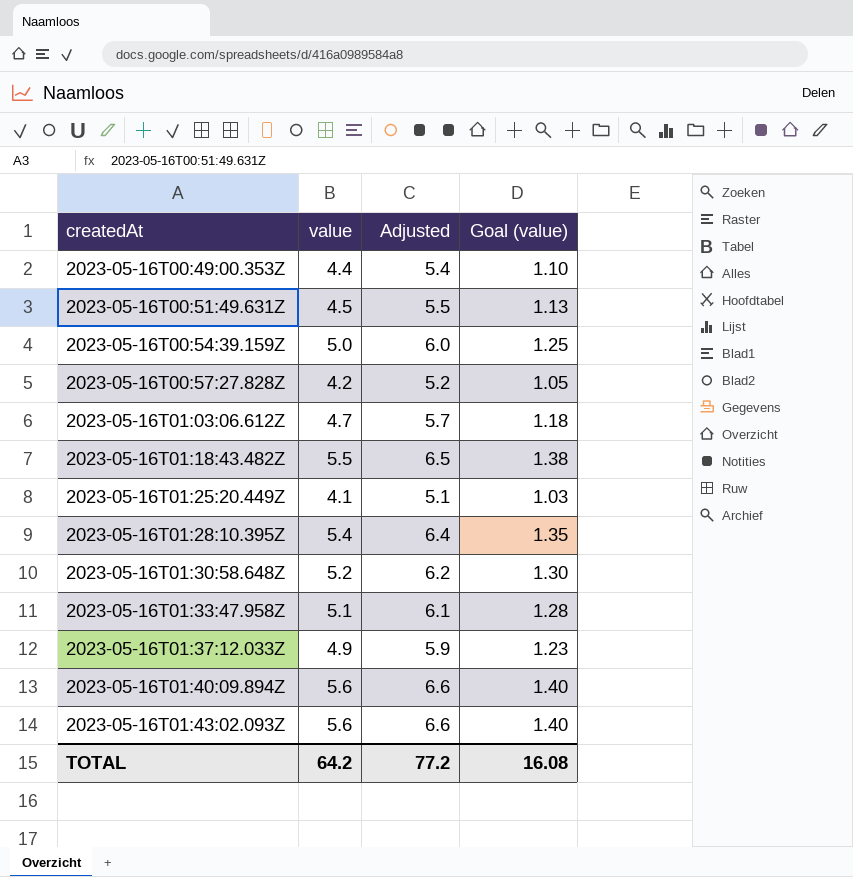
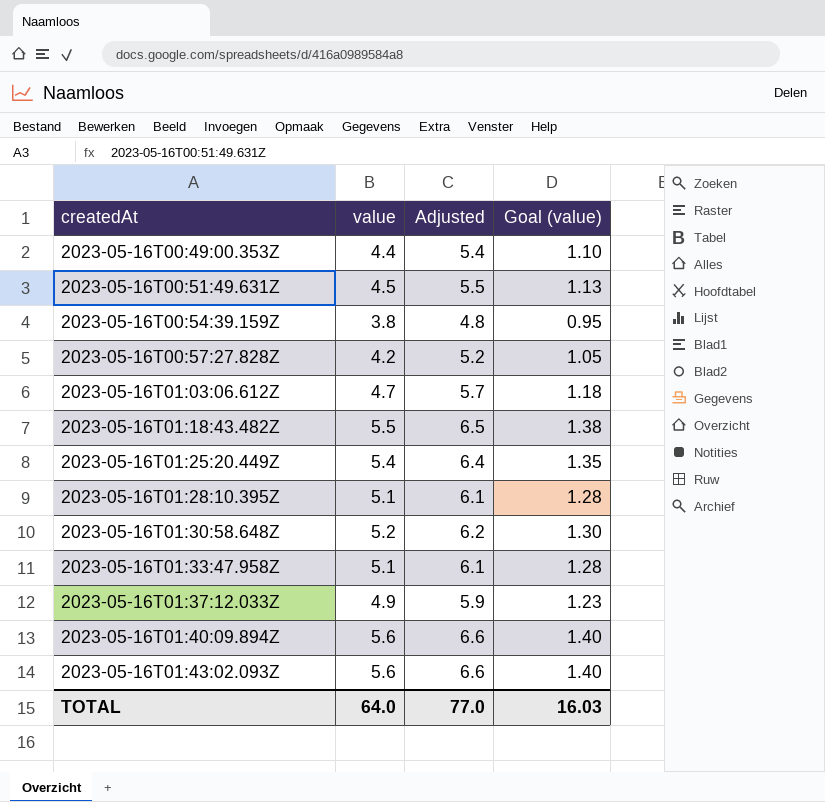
2023-05-16T00:54:39.159Z | value: 5.0 -> 3.8
2023-05-16T00:54:39.159Z | Adjusted: 6.0 -> 4.8
2023-05-16T00:54:39.159Z | Goal (value): 1.25 -> 0.95
2023-05-16T01:25:20.449Z | value: 4.1 -> 5.4
2023-05-16T01:25:20.449Z | Adjusted: 5.1 -> 6.4
2023-05-16T01:25:20.449Z | Goal (value): 1.03 -> 1.35
2023-05-16T01:28:10.395Z | value: 5.4 -> 5.1
2023-05-16T01:28:10.395Z | Adjusted: 6.4 -> 6.1
2023-05-16T01:28:10.395Z | Goal (value): 1.35 -> 1.28
TOTAL | value: 64.2 -> 64.0
TOTAL | Adjusted: 77.2 -> 77.0
TOTAL | Goal (value): 16.08 -> 16.03

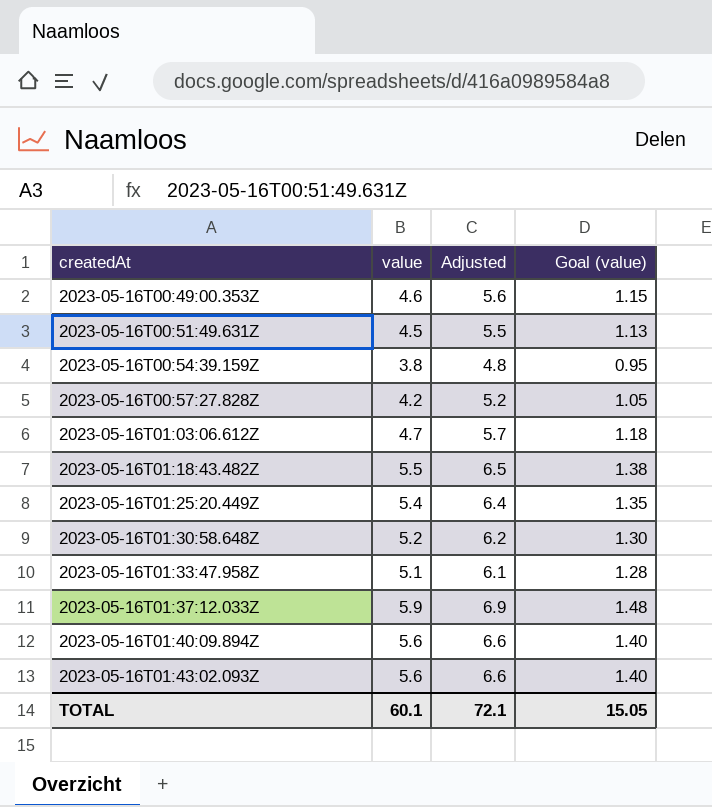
row 2023-05-16T01:28:10.395Z: 5.1 | 6.1 | 1.28 -> none
2023-05-16T00:49:00.353Z | value: 4.4 -> 4.6
2023-05-16T00:49:00.353Z | Adjusted: 5.4 -> 5.6
2023-05-16T00:49:00.353Z | Goal (value): 1.10 -> 1.15
2023-05-16T01:37:12.033Z | value: 4.9 -> 5.9
2023-05-16T01:37:12.033Z | Adjusted: 5.9 -> 6.9
2023-05-16T01:37:12.033Z | Goal (value): 1.23 -> 1.48
TOTAL | value: 64.0 -> 60.1
TOTAL | Adjusted: 77.0 -> 72.1
TOTAL | Goal (value): 16.03 -> 15.05

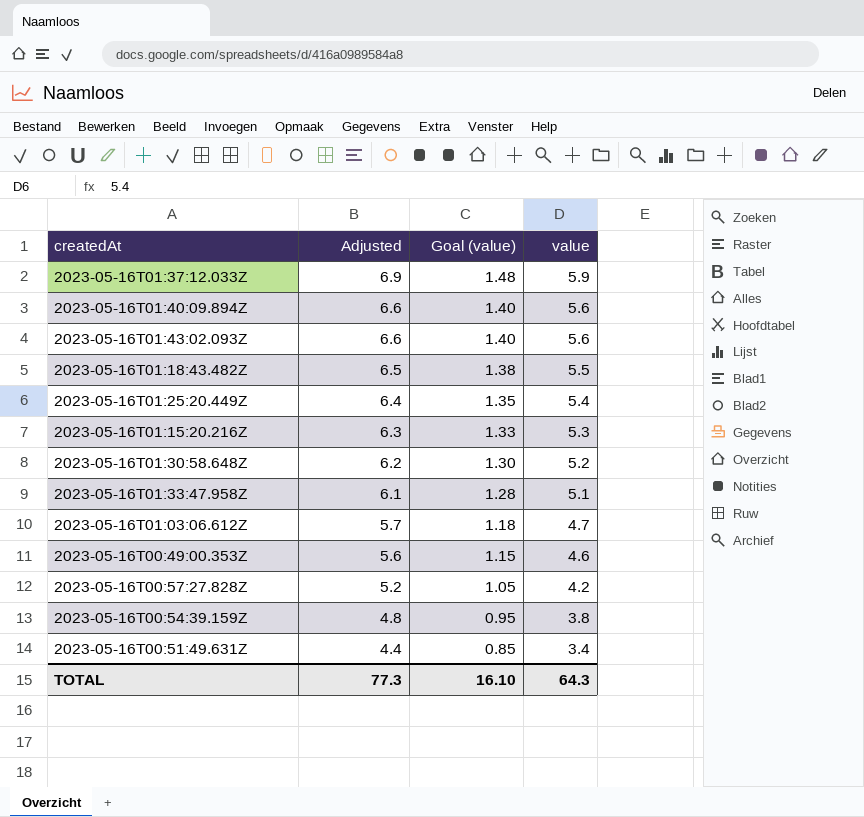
row order: createdAt ascending -> Adjusted descending
column value | position: 2 -> 4
row 2023-05-16T01:15:20.216Z: none -> 6.3 | 1.33 | 5.3
2023-05-16T00:51:49.631Z | Adjusted: 5.5 -> 4.4
2023-05-16T00:51:49.631Z | Goal (value): 1.13 -> 0.85
2023-05-16T00:51:49.631Z | value: 4.5 -> 3.4
TOTAL | Adjusted: 72.1 -> 77.3
TOTAL | Goal (value): 15.05 -> 16.10
TOTAL | value: 60.1 -> 64.3

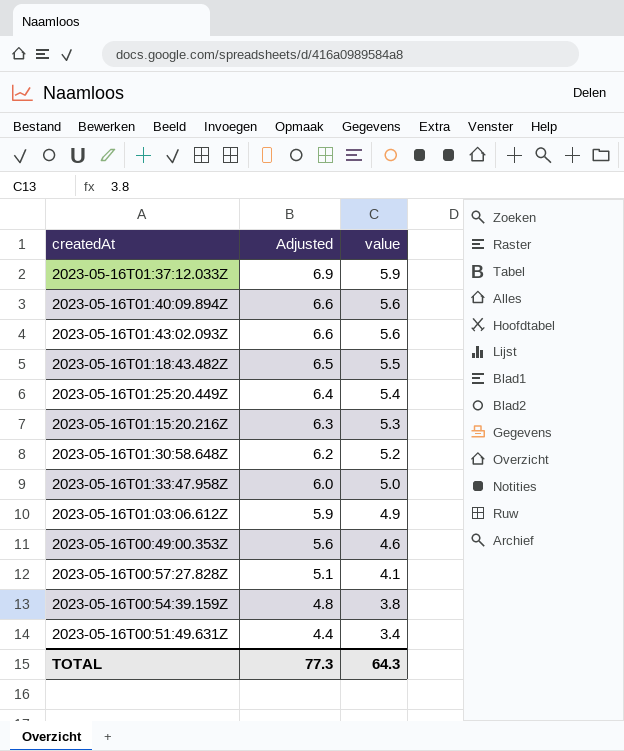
column Goal (value) | formula: [value] * 0.25 -> none
2023-05-16T01:33:47.958Z | Adjusted: 6.1 -> 6.0
2023-05-16T01:33:47.958Z | value: 5.1 -> 5.0
2023-05-16T01:03:06.612Z | Adjusted: 5.7 -> 5.9
2023-05-16T01:03:06.612Z | value: 4.7 -> 4.9
2023-05-16T00:57:27.828Z | Adjusted: 5.2 -> 5.1
2023-05-16T00:57:27.828Z | value: 4.2 -> 4.1

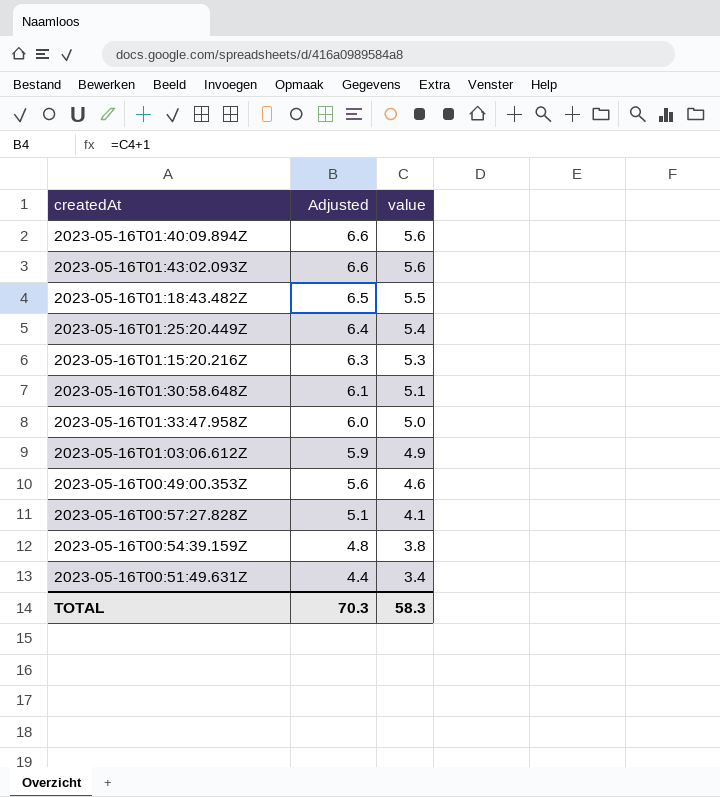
row 2023-05-16T01:37:12.033Z: 6.9 | 5.9 -> none
2023-05-16T01:30:58.648Z | Adjusted: 6.2 -> 6.1
2023-05-16T01:30:58.648Z | value: 5.2 -> 5.1
TOTAL | Adjusted: 77.3 -> 70.3
TOTAL | value: 64.3 -> 58.3

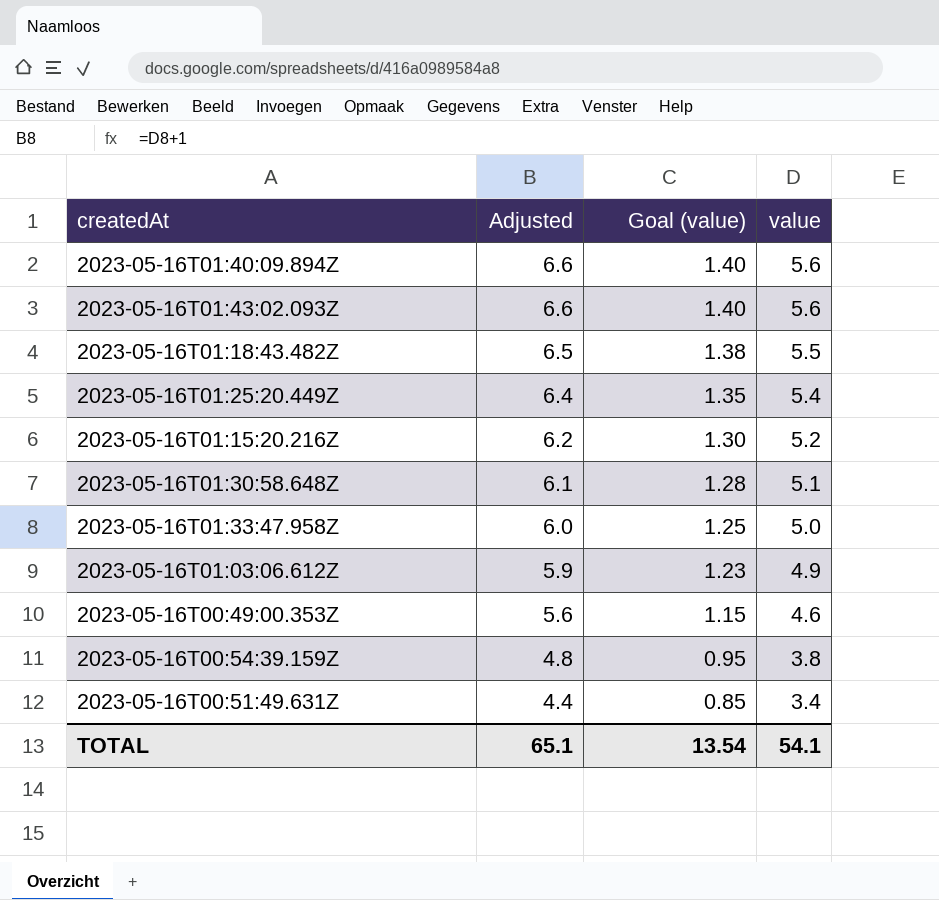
column Goal (value) | formula: none -> [value] * 0.25
row 2023-05-16T00:57:27.828Z: 5.1 | 4.1 -> none
2023-05-16T01:15:20.216Z | Adjusted: 6.3 -> 6.2
2023-05-16T01:15:20.216Z | value: 5.3 -> 5.2
TOTAL | Adjusted: 70.3 -> 65.1
TOTAL | value: 58.3 -> 54.1

